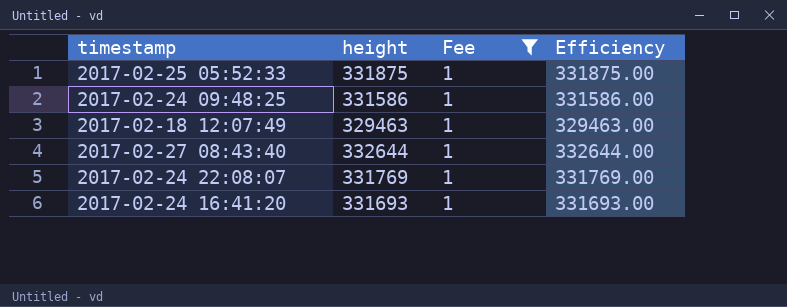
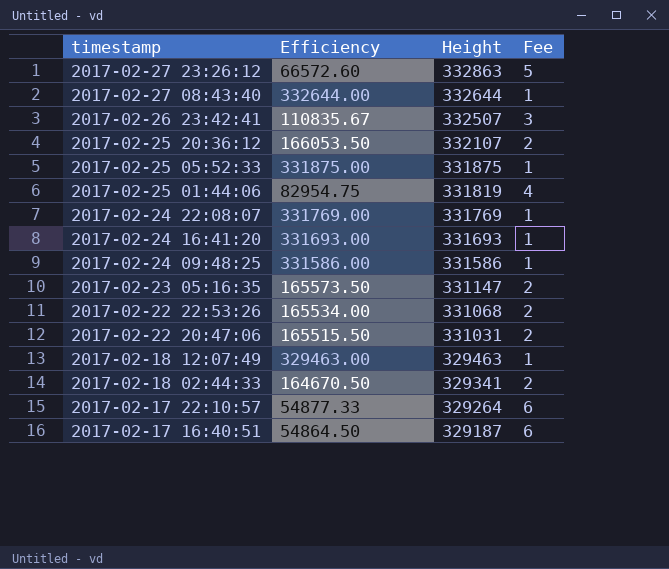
filter: Fee = 1 -> none
row order: none -> timestamp descending
column Efficiency | position: 4 -> 2
column name: height -> Height

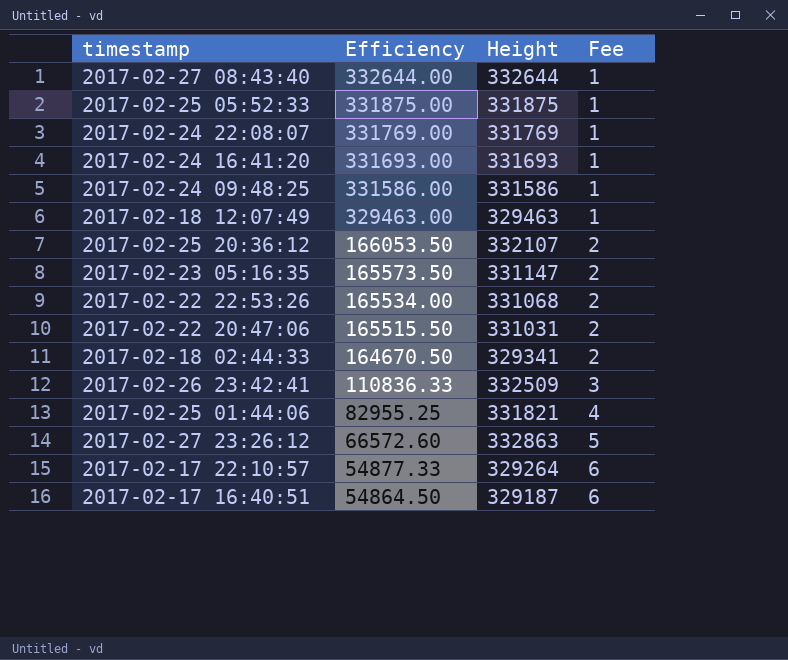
row order: timestamp descending -> Efficiency descending
2017-02-26 23:42:41 | Efficiency: 110835.67 -> 110836.33
2017-02-26 23:42:41 | Height: 332507 -> 332509
2017-02-25 01:44:06 | Efficiency: 82954.75 -> 82955.25
2017-02-25 01:44:06 | Height: 331819 -> 331821

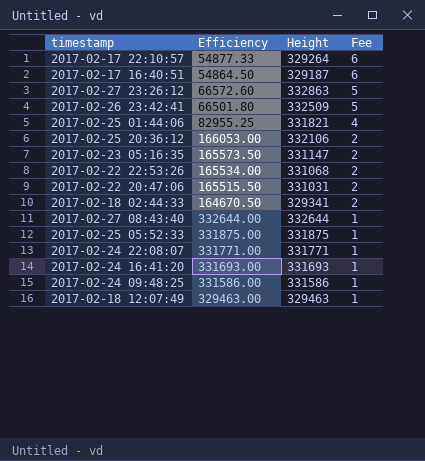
row order: Efficiency descending -> Fee descending
2017-02-26 23:42:41 | Efficiency: 110836.33 -> 66501.80
2017-02-26 23:42:41 | Fee: 3 -> 5
2017-02-25 20:36:12 | Efficiency: 166053.50 -> 166053.00
2017-02-25 20:36:12 | Height: 332107 -> 332106
2017-02-24 22:08:07 | Efficiency: 331769.00 -> 331771.00
2017-02-24 22:08:07 | Height: 331769 -> 331771

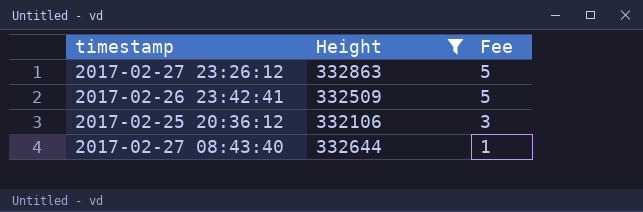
filter: none -> Height >= 332106
column Efficiency | formula: [Height] / [Fee] -> none
2017-02-25 20:36:12 | Fee: 2 -> 3

